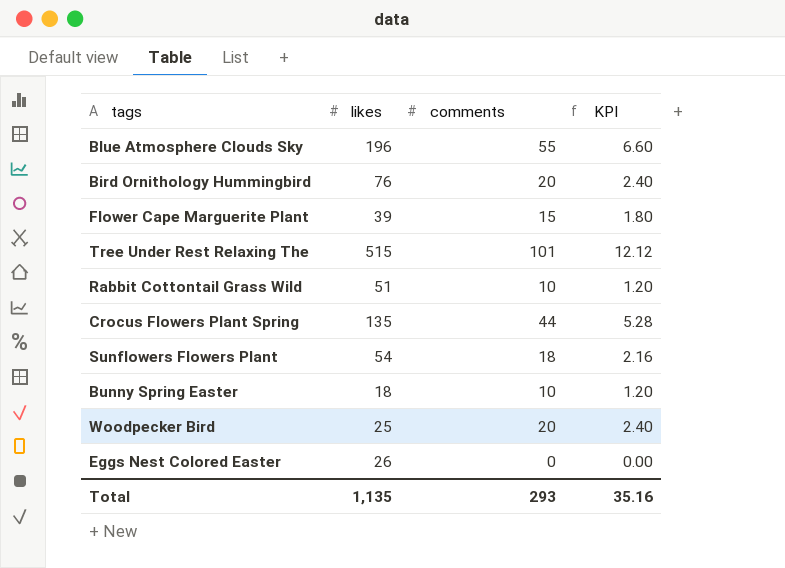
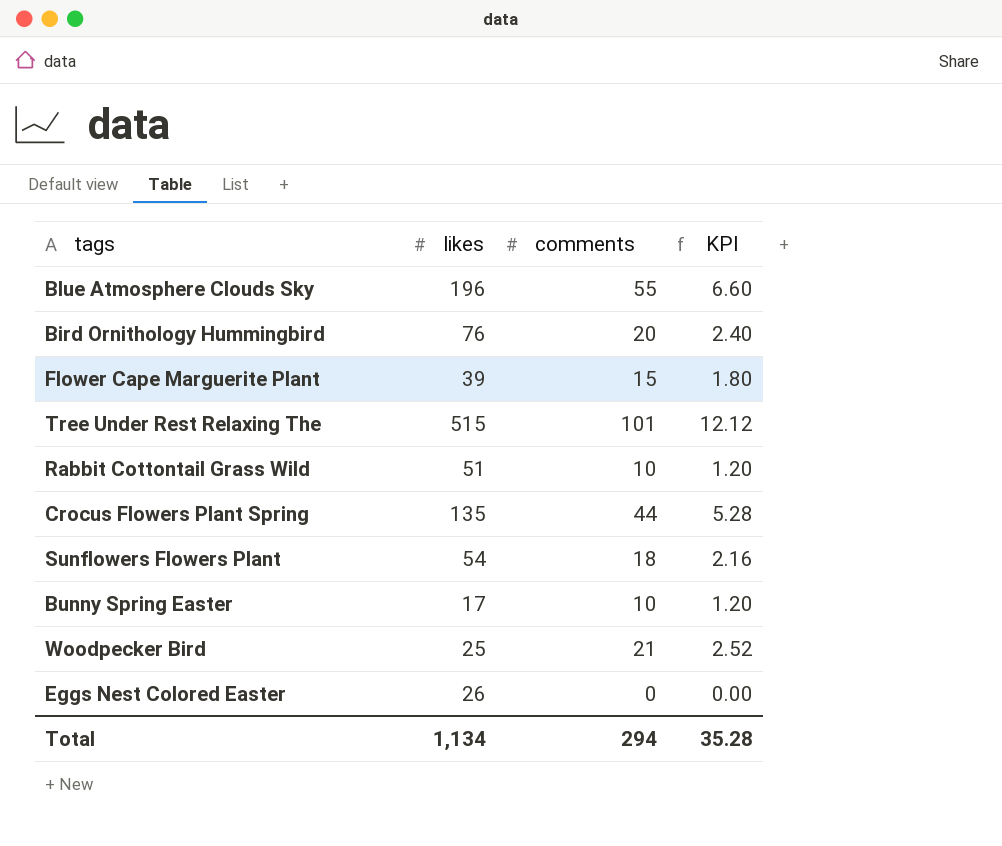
Bunny Spring Easter | likes: 18 -> 17
Woodpecker Bird | comments: 20 -> 21
Woodpecker Bird | KPI: 2.40 -> 2.52
Total | likes: 1,135 -> 1,134
Total | comments: 293 -> 294
Total | KPI: 35.16 -> 35.28

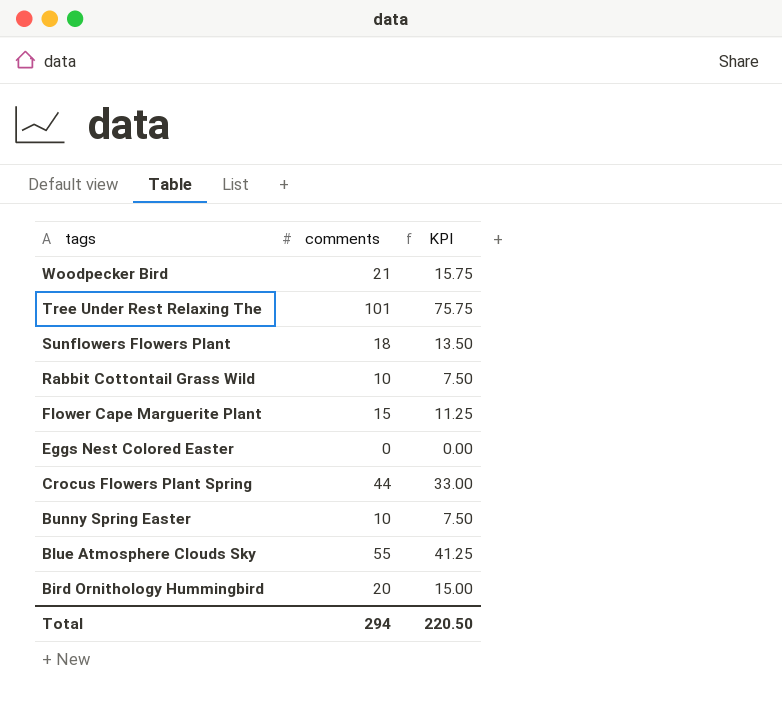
row order: none -> tags descending
column likes | position: 2 -> none
column KPI | formula: [comments] * 0.12 -> [comments] * 0.75
Total | KPI: 35.28 -> 220.50

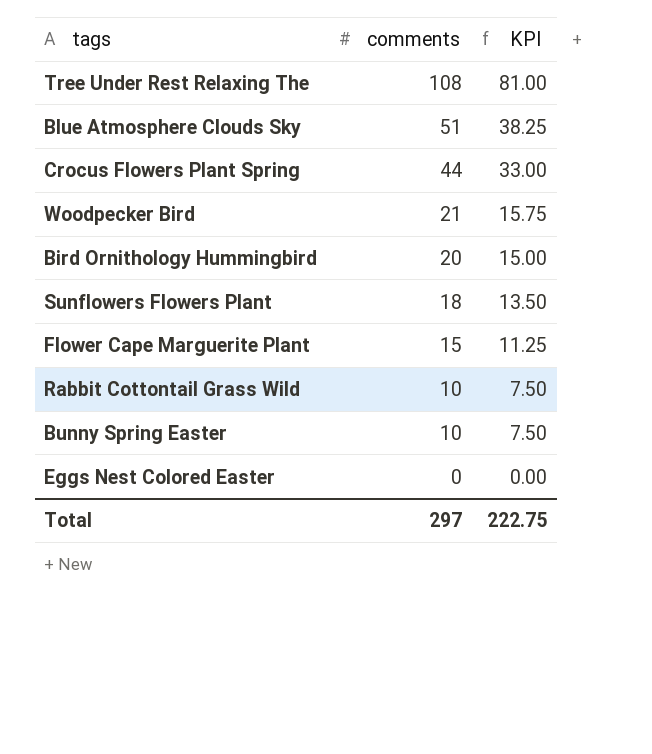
row order: tags descending -> comments descending
Tree Under Rest Relaxing The | comments: 101 -> 108
Tree Under Rest Relaxing The | KPI: 75.75 -> 81.00
Blue Atmosphere Clouds Sky | comments: 55 -> 51
Blue Atmosphere Clouds Sky | KPI: 41.25 -> 38.25
Total | comments: 294 -> 297
Total | KPI: 220.50 -> 222.75

